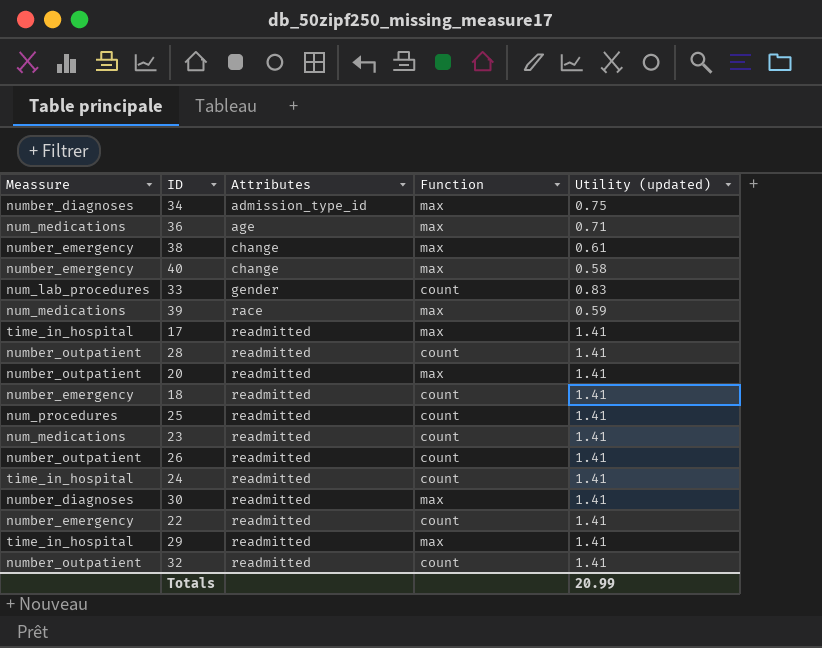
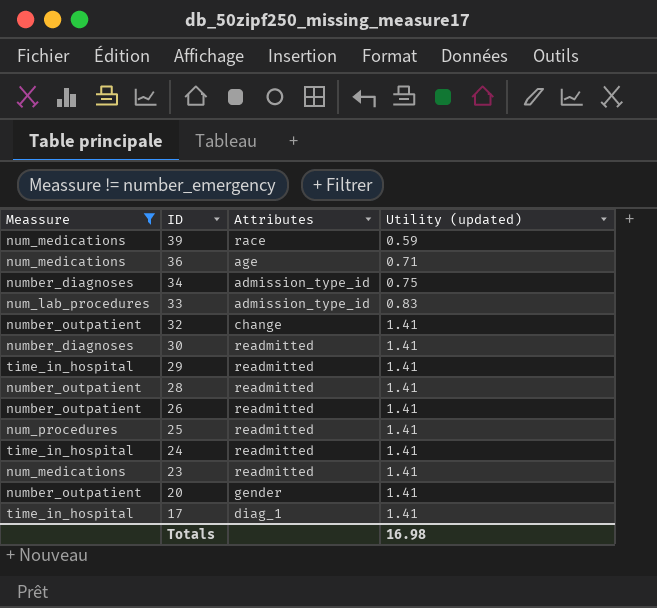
filter: none -> Meassure != number_emergency
row order: Attributes ascending -> ID descending
column Function | position: 4 -> none
33 | Attributes: gender -> admission_type_id
32 | Attributes: readmitted -> change
20 | Attributes: readmitted -> gender
17 | Attributes: readmitted -> diag_1
Totals | Utility (updated): 20.99 -> 16.98

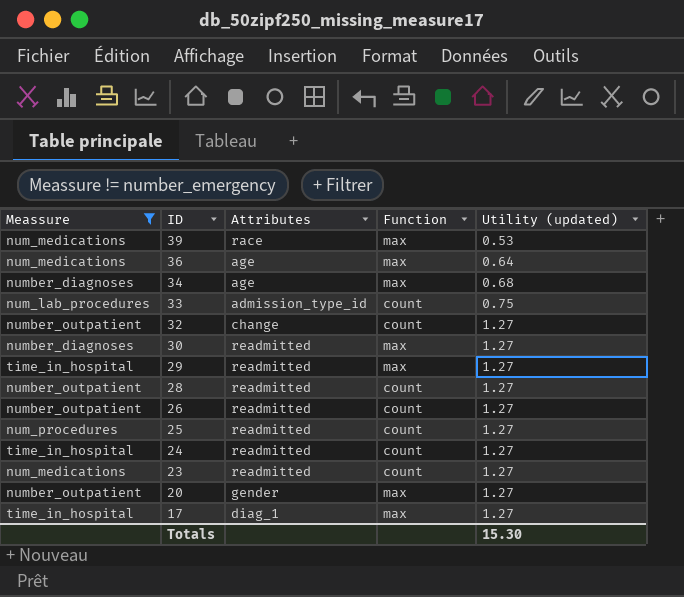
column Function | position: none -> 4
39 | Utility (updated): 0.59 -> 0.53
36 | Utility (updated): 0.71 -> 0.64
34 | Attributes: admission_type_id -> age
34 | Utility (updated): 0.75 -> 0.68
33 | Utility (updated): 0.83 -> 0.75
32 | Utility (updated): 1.41 -> 1.27
30 | Utility (updated): 1.41 -> 1.27
29 | Utility (updated): 1.41 -> 1.27
28 | Utility (updated): 1.41 -> 1.27
26 | Utility (updated): 1.41 -> 1.27
25 | Utility (updated): 1.41 -> 1.27
24 | Utility (updated): 1.41 -> 1.27
23 | Utility (updated): 1.41 -> 1.27
20 | Utility (updated): 1.41 -> 1.27
17 | Utility (updated): 1.41 -> 1.27
Totals | Utility (updated): 16.98 -> 15.30

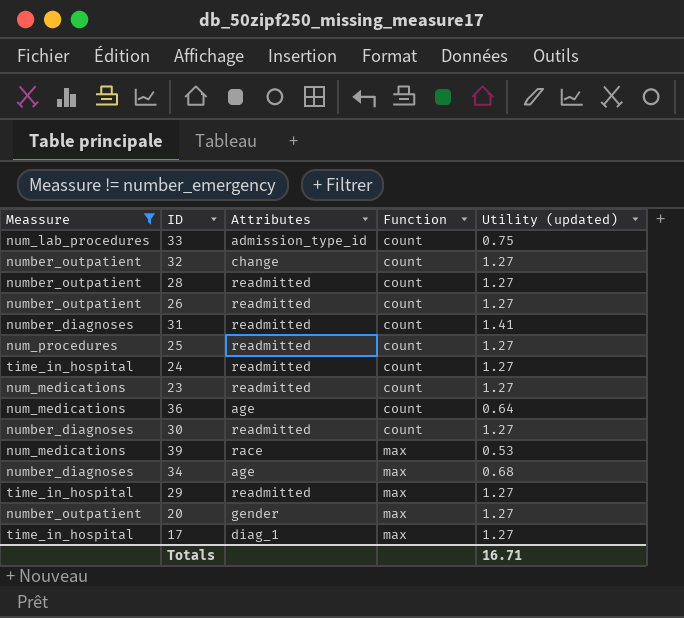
row order: ID descending -> Function ascending
row 31: none -> number_diagnoses | readmitted | count | 1.41
36 | Function: max -> count
30 | Function: max -> count
Totals | Utility (updated): 15.30 -> 16.71

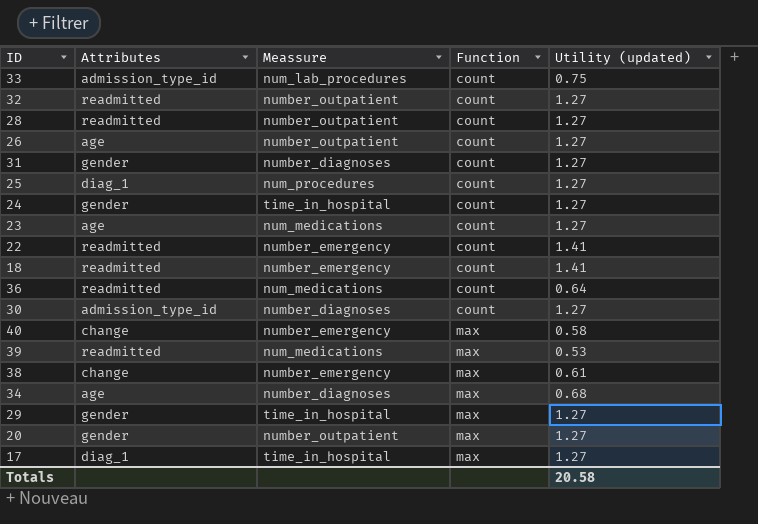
filter: Meassure != number_emergency -> none
column Meassure | position: 1 -> 3
32 | Attributes: change -> readmitted
26 | Attributes: readmitted -> age
31 | Attributes: readmitted -> gender
31 | Utility (updated): 1.41 -> 1.27
25 | Attributes: readmitted -> diag_1
24 | Attributes: readmitted -> gender
23 | Attributes: readmitted -> age
36 | Attributes: age -> readmitted
30 | Attributes: readmitted -> admission_type_id
39 | Attributes: race -> readmitted
29 | Attributes: readmitted -> gender
Totals | Utility (updated): 16.71 -> 20.58

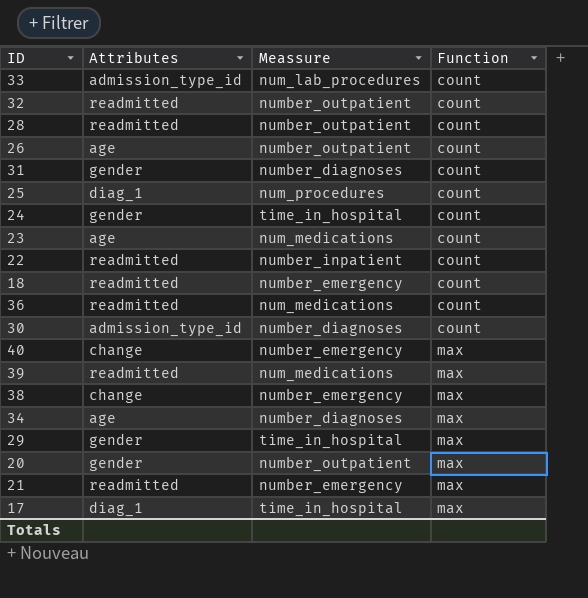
column Utility (updated) | position: 5 -> none
22 | Meassure: number_emergency -> number_inpatient
row 21: none -> readmitted | number_emergency | max

